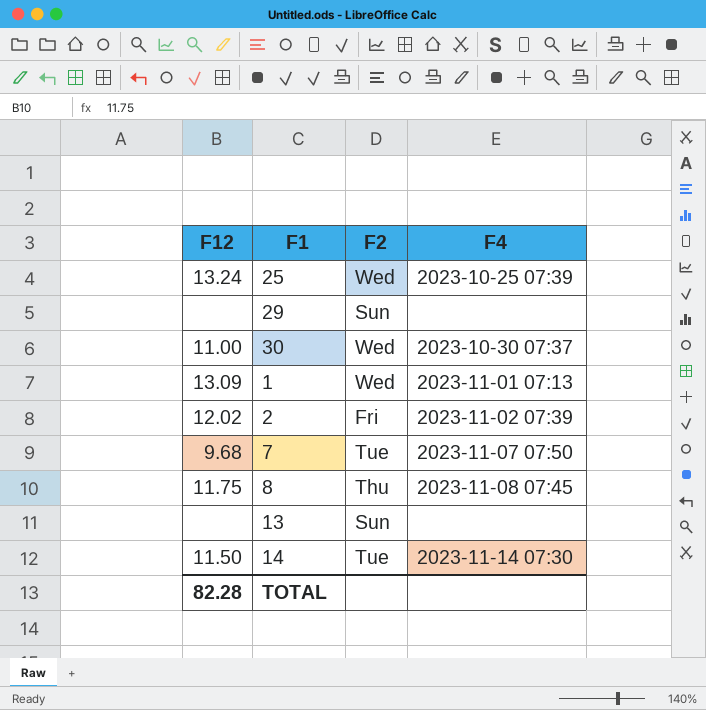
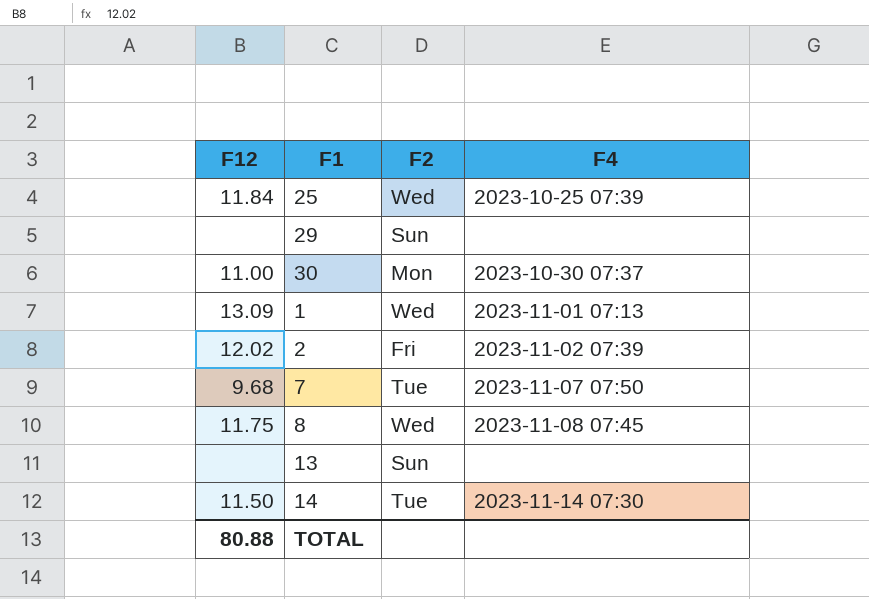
25 | F12: 13.24 -> 11.84
30 | F2: Wed -> Mon
8 | F2: Thu -> Wed
TOTAL | F12: 82.28 -> 80.88

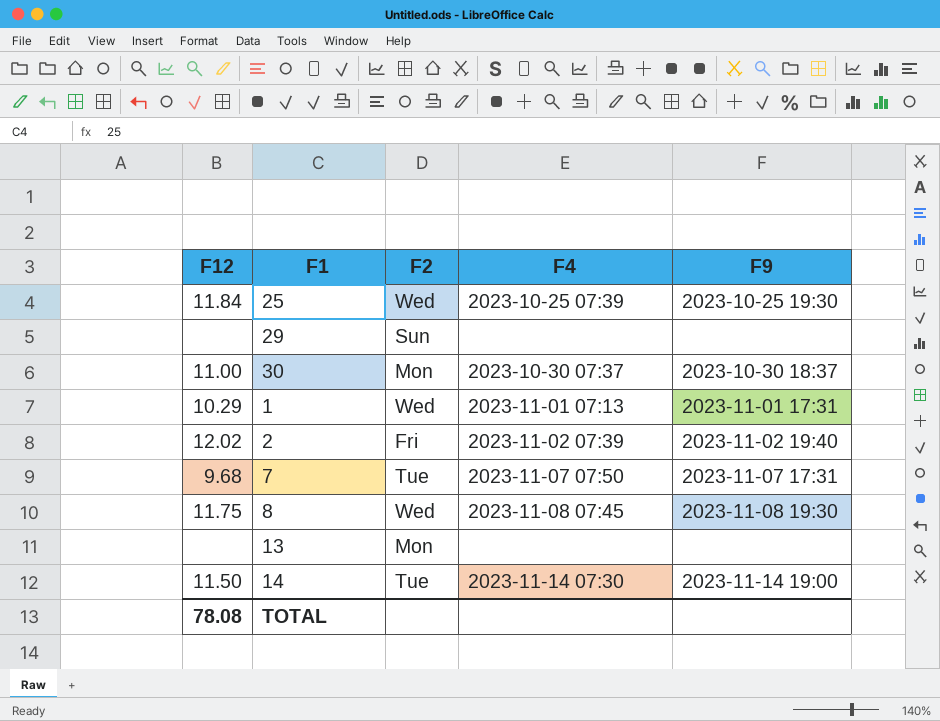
column F9 | position: none -> 5
1 | F12: 13.09 -> 10.29
13 | F2: Sun -> Mon
TOTAL | F12: 80.88 -> 78.08

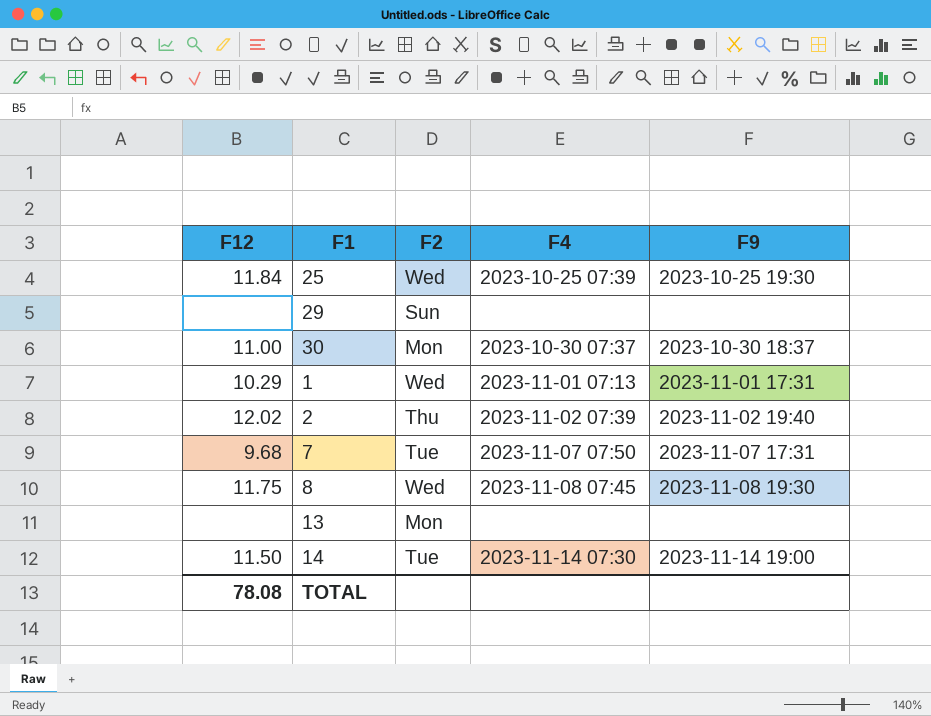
2 | F2: Fri -> Thu

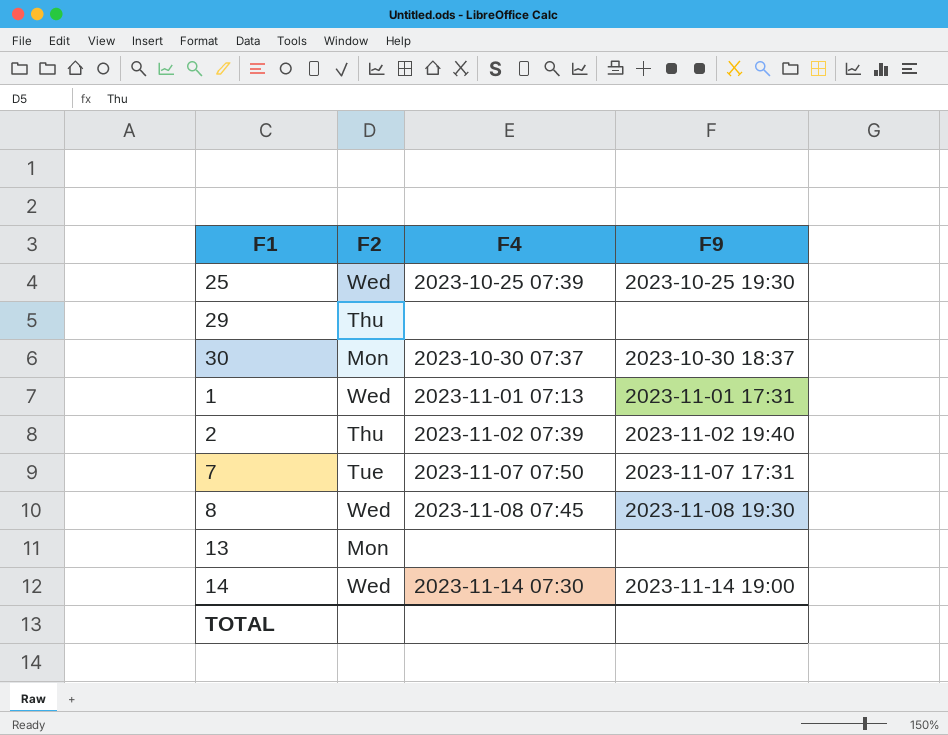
column F12 | position: 1 -> none
29 | F2: Sun -> Thu
14 | F2: Tue -> Wed

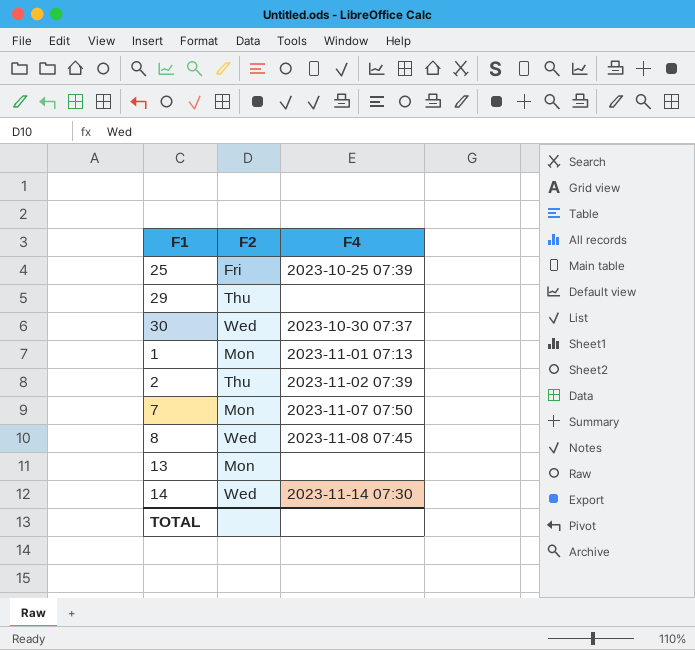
column F9 | position: 4 -> none
25 | F2: Wed -> Fri
30 | F2: Mon -> Wed
1 | F2: Wed -> Mon
7 | F2: Tue -> Mon

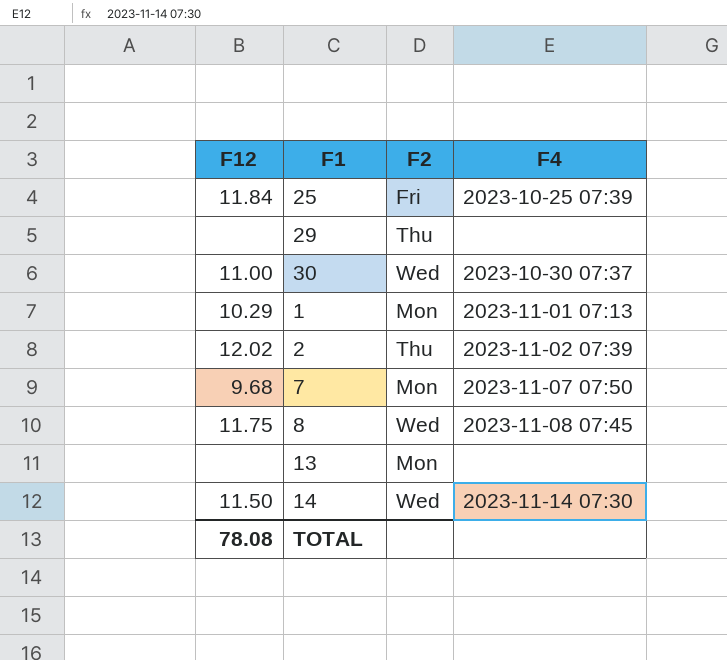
column F12 | position: none -> 1

